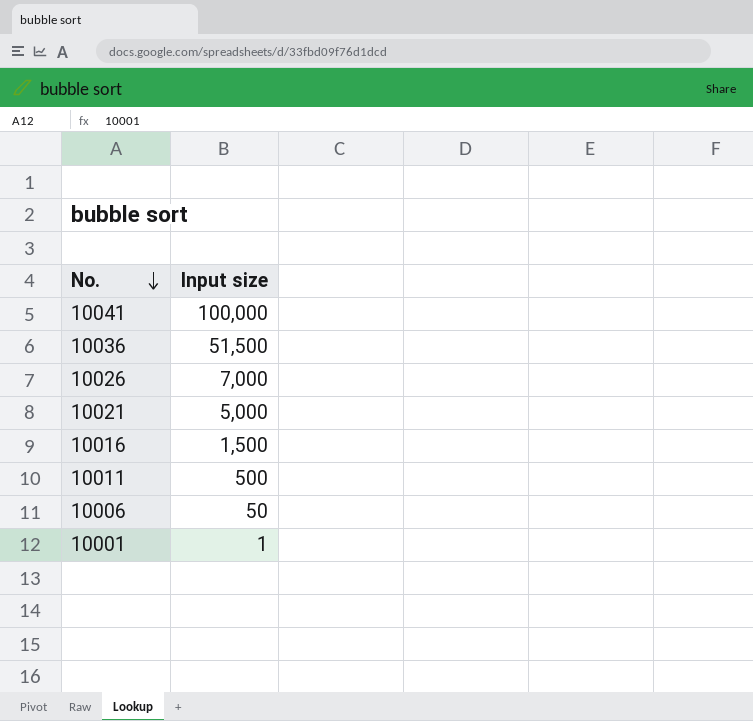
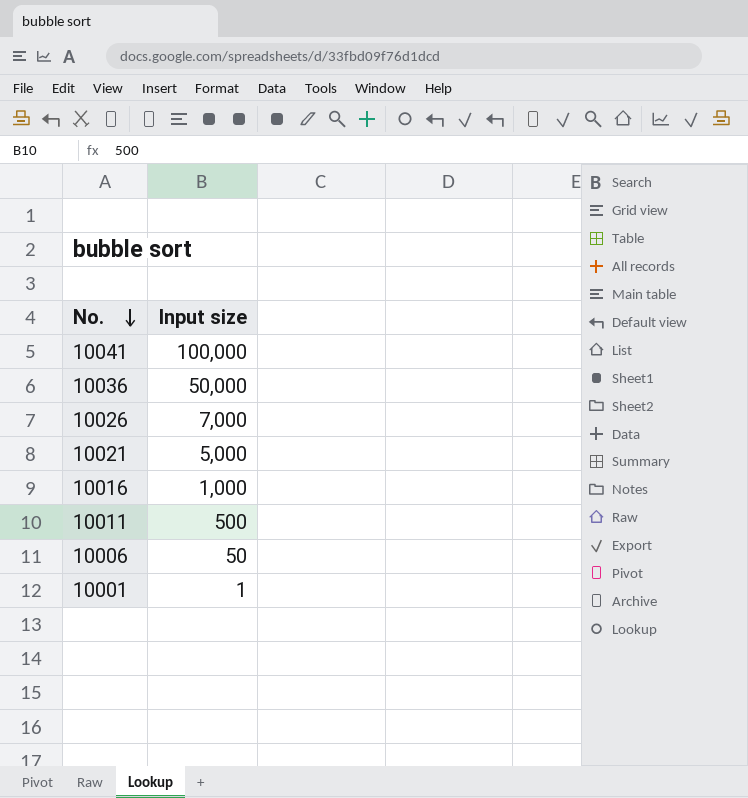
10036 | Input size: 51,500 -> 50,000
10016 | Input size: 1,500 -> 1,000

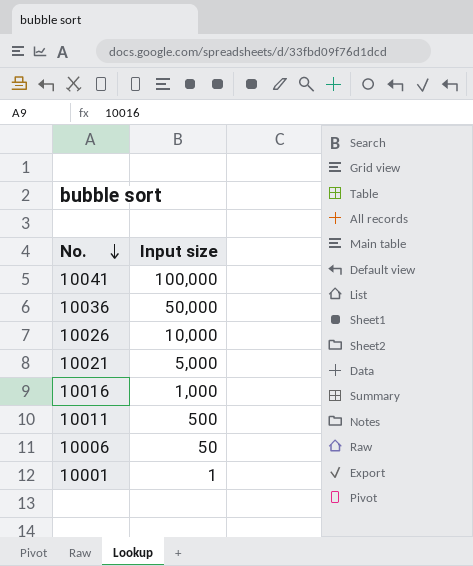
10026 | Input size: 7,000 -> 10,000

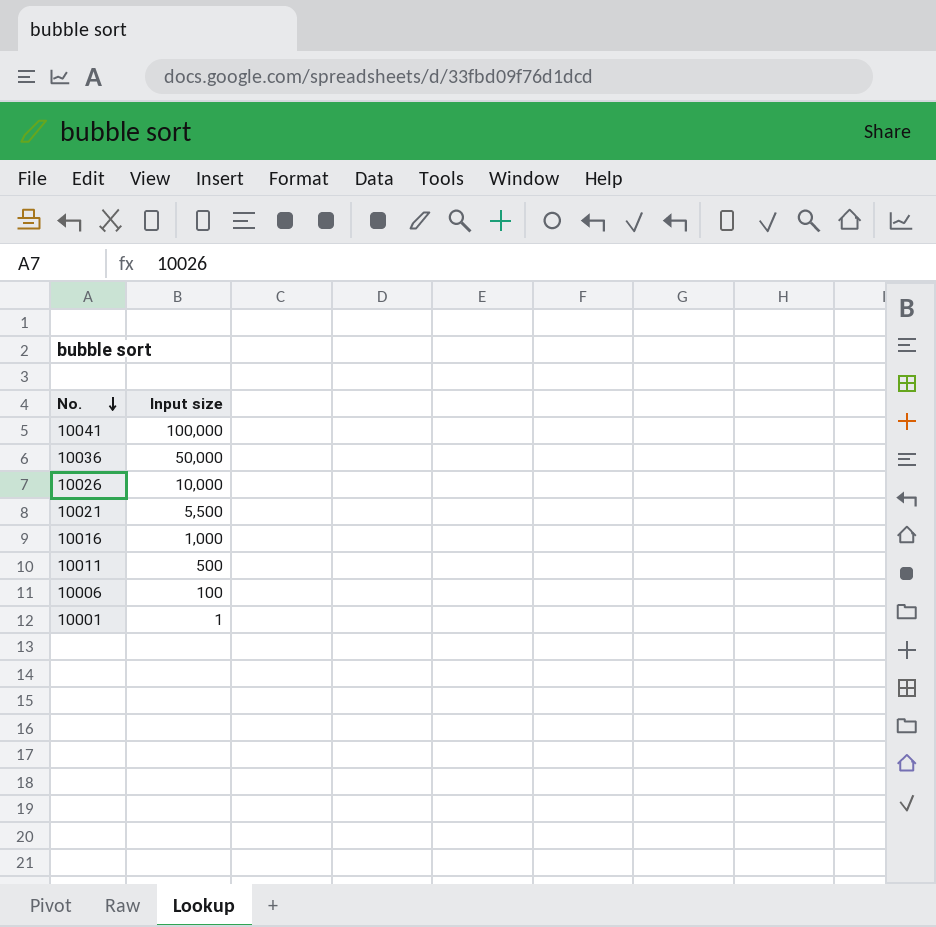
10021 | Input size: 5,000 -> 5,500
10006 | Input size: 50 -> 100

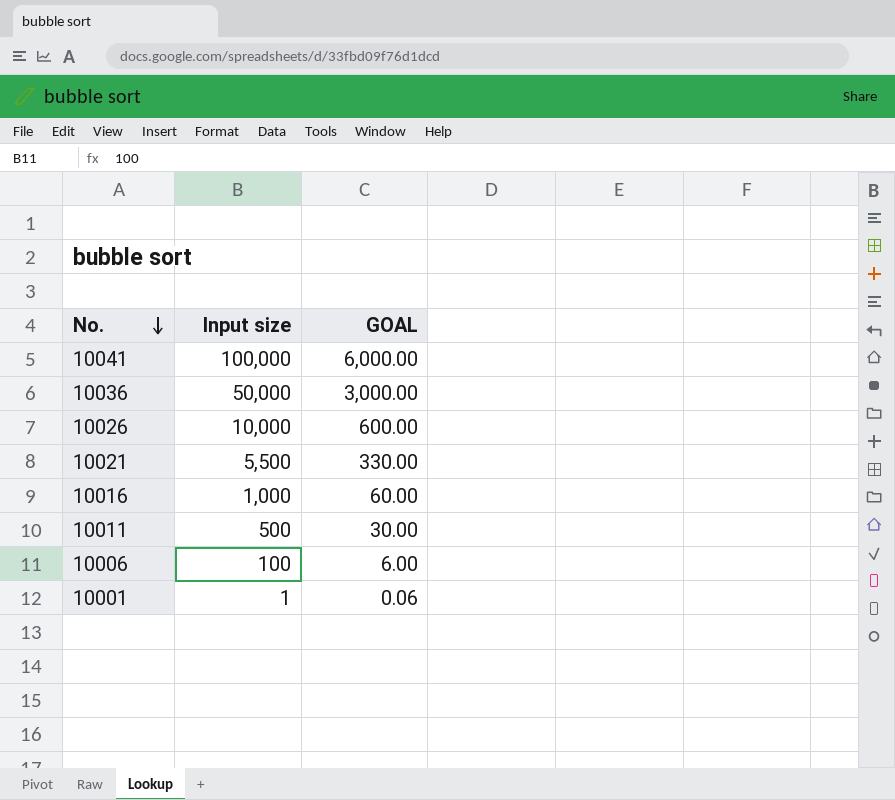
column GOAL | formula: none -> [Input size] * 0.06

